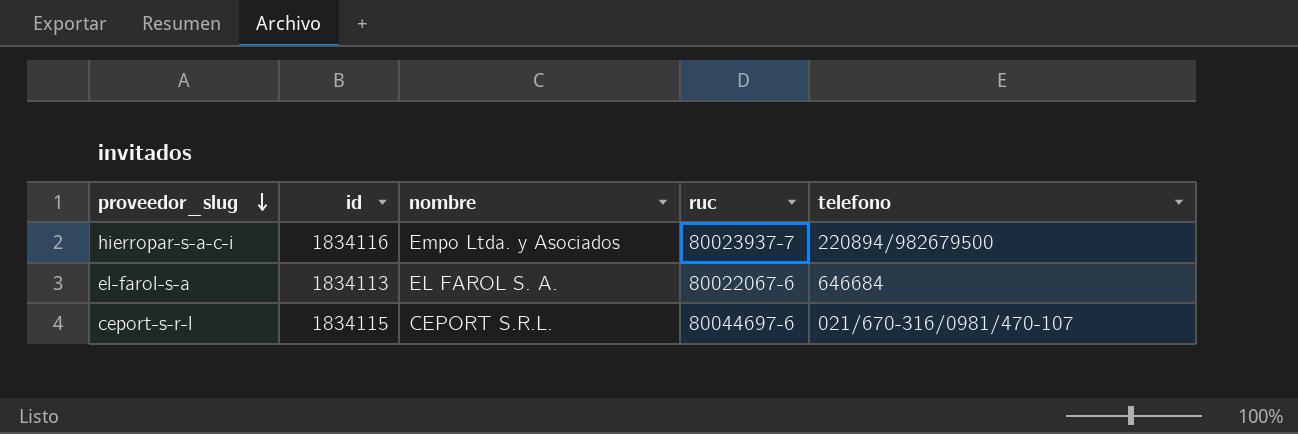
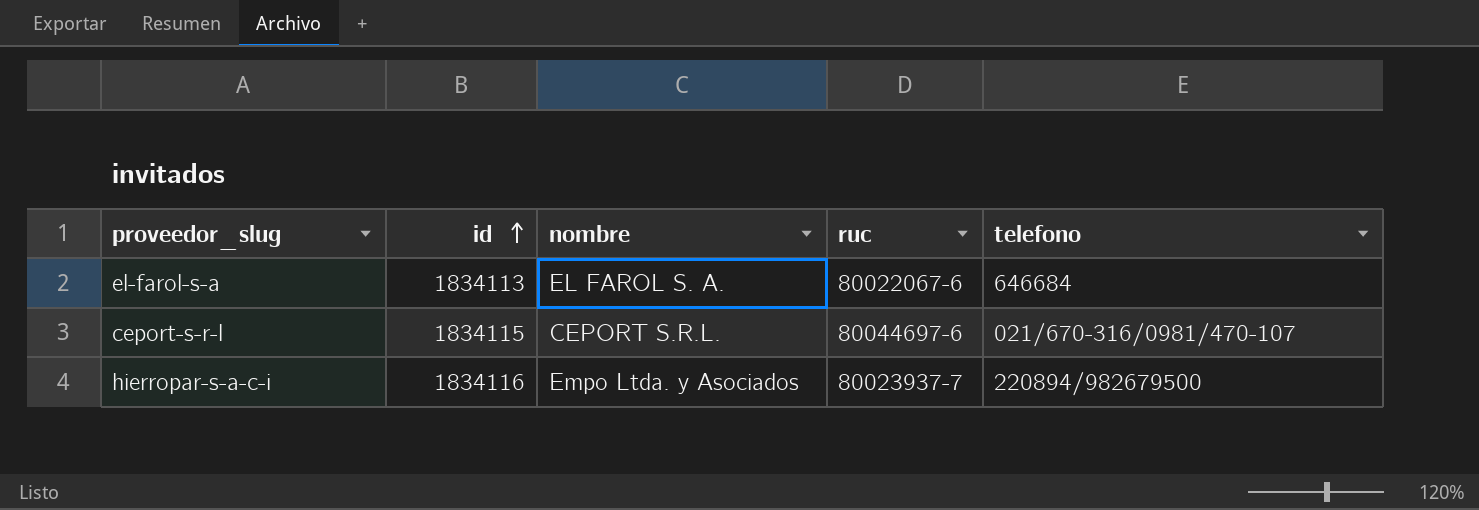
row order: proveedor_slug descending -> id ascending

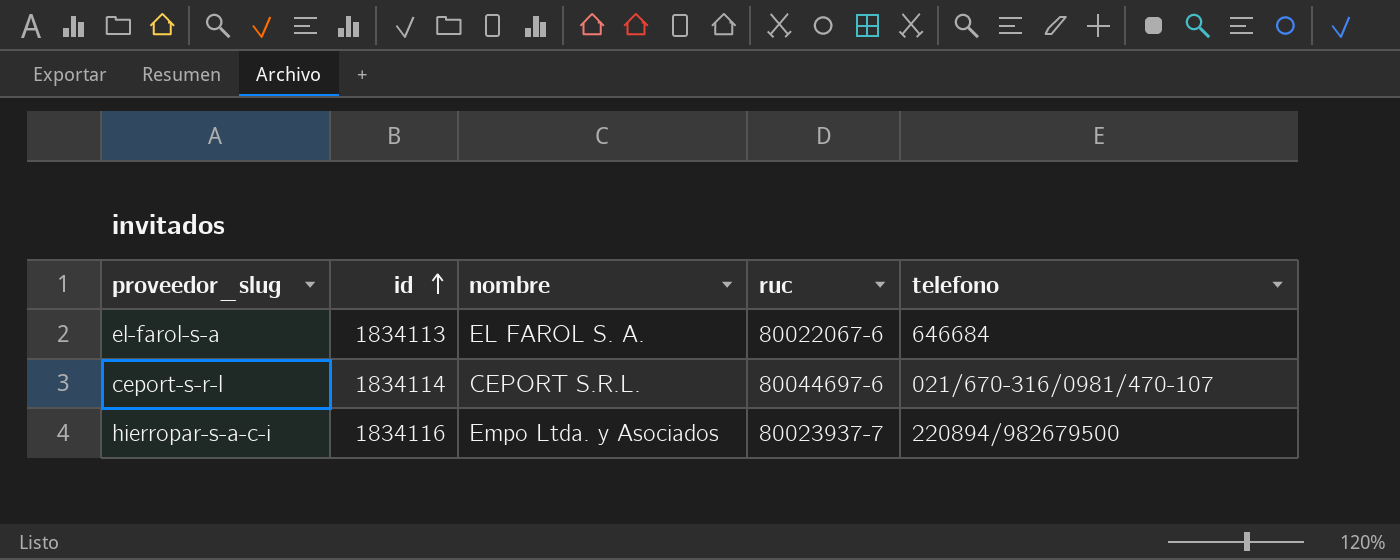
ceport-s-r-l | id: 1834115 -> 1834114

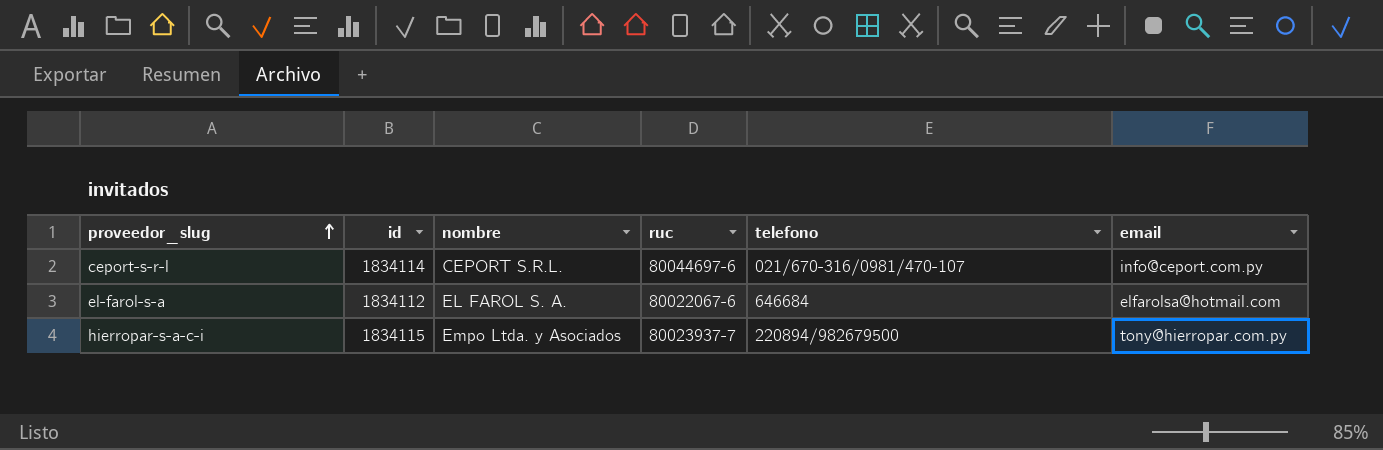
row order: id ascending -> proveedor_slug ascending
column email | position: none -> 6
el-farol-s-a | id: 1834113 -> 1834112
hierropar-s-a-c-i | id: 1834116 -> 1834115

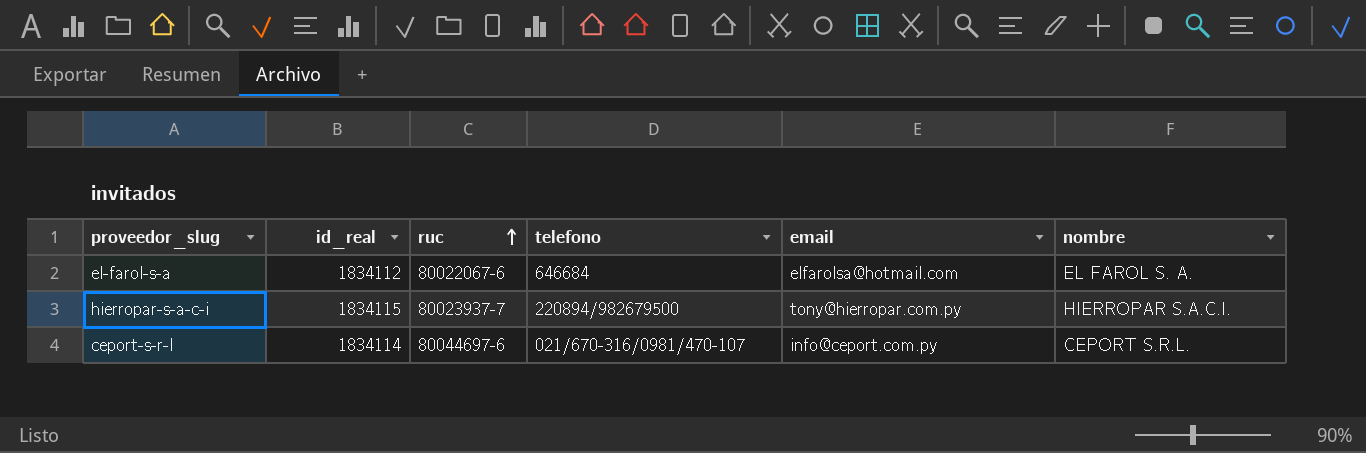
row order: proveedor_slug ascending -> ruc ascending
column name: id -> id_real
column nombre | position: 3 -> 6
hierropar-s-a-c-i | nombre: Empo Ltda. y Asociados -> HIERROPAR S.A.C.I.

